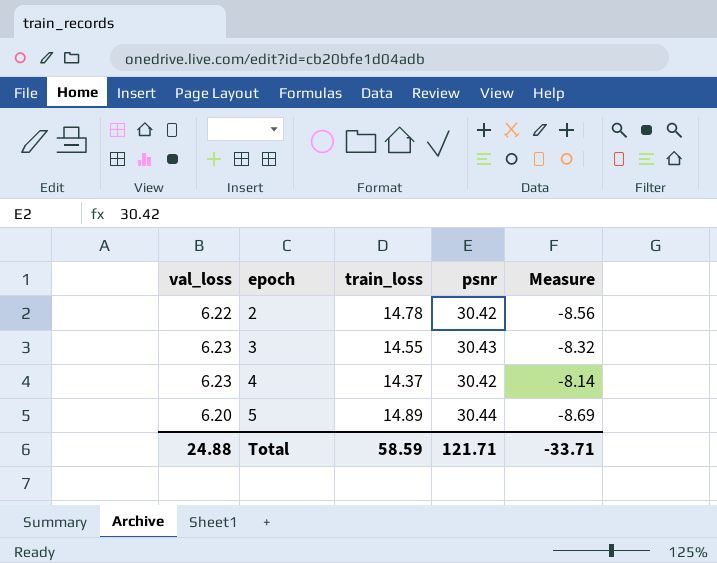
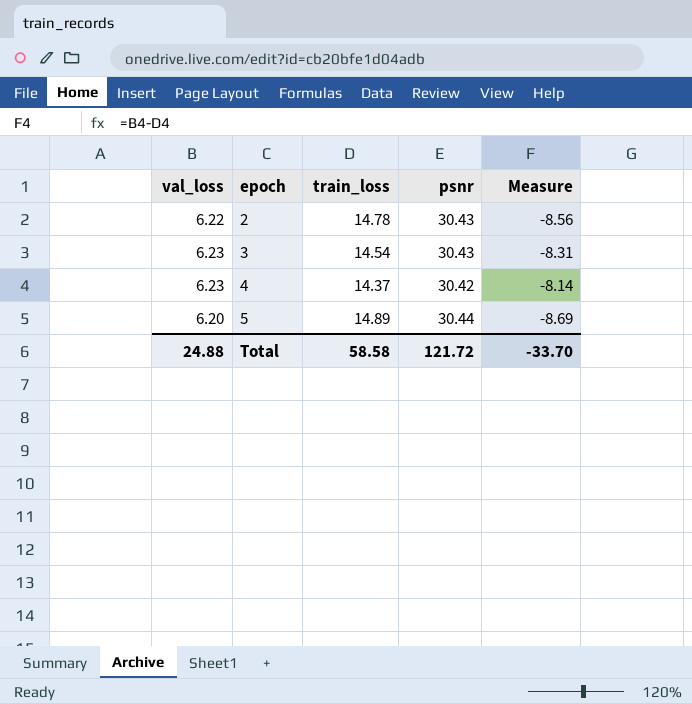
2 | psnr: 30.42 -> 30.43
3 | train_loss: 14.55 -> 14.54
3 | Measure: -8.32 -> -8.31
Total | train_loss: 58.59 -> 58.58
Total | psnr: 121.71 -> 121.72
Total | Measure: -33.71 -> -33.70

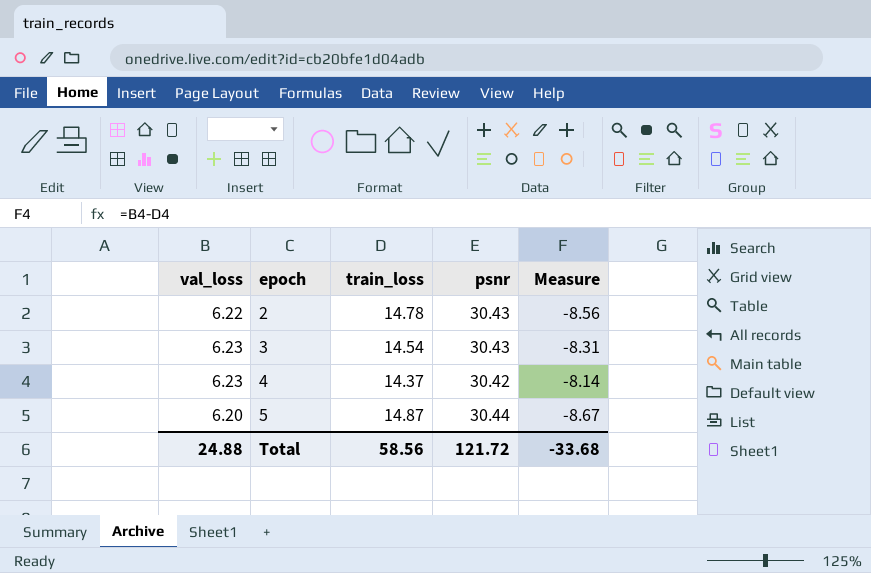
5 | train_loss: 14.89 -> 14.87
5 | Measure: -8.69 -> -8.67
Total | train_loss: 58.58 -> 58.56
Total | Measure: -33.70 -> -33.68

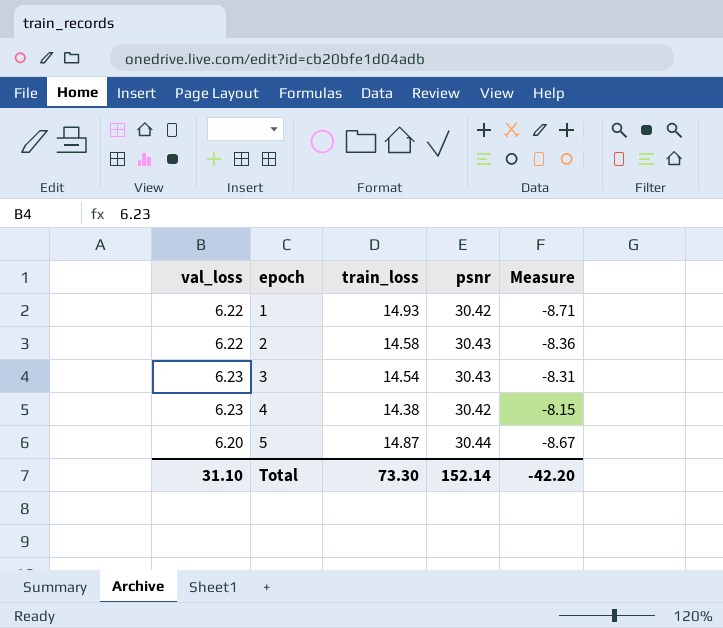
row 1: none -> 6.22 | 14.93 | 30.42 | -8.71
2 | train_loss: 14.78 -> 14.58
2 | Measure: -8.56 -> -8.36
4 | train_loss: 14.37 -> 14.38
4 | Measure: -8.14 -> -8.15
Total | val_loss: 24.88 -> 31.10
Total | train_loss: 58.56 -> 73.30
Total | psnr: 121.72 -> 152.14
Total | Measure: -33.68 -> -42.20

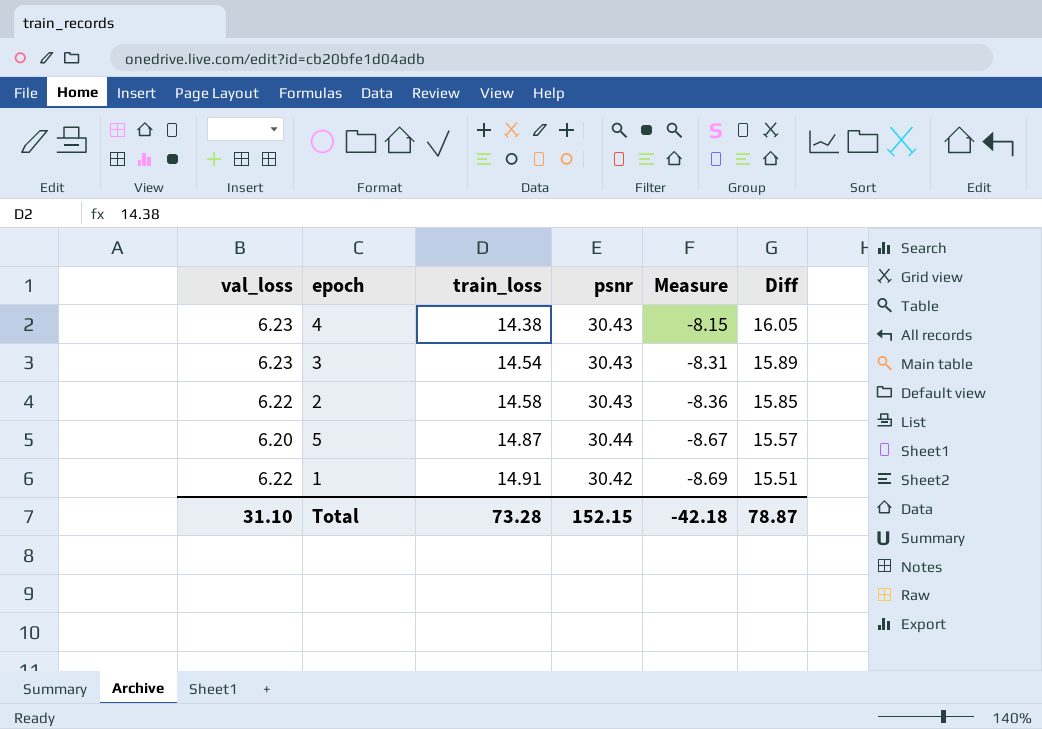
row order: epoch ascending -> train_loss ascending
column Diff | formula: none -> [psnr] - [train_loss]
4 | psnr: 30.42 -> 30.43
1 | train_loss: 14.93 -> 14.91
1 | Measure: -8.71 -> -8.69
Total | train_loss: 73.30 -> 73.28
Total | psnr: 152.14 -> 152.15
Total | Measure: -42.20 -> -42.18

